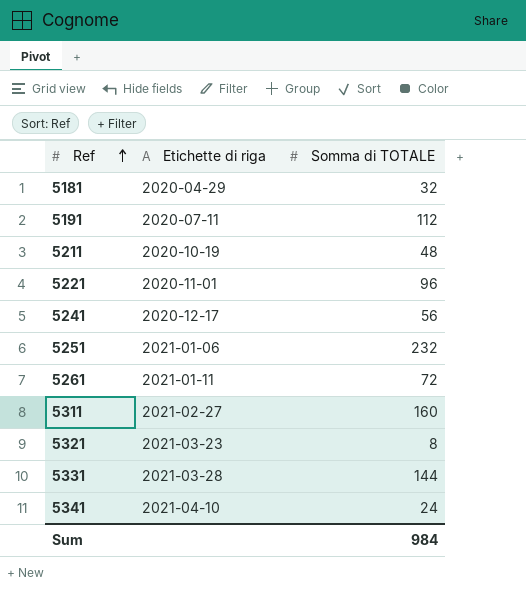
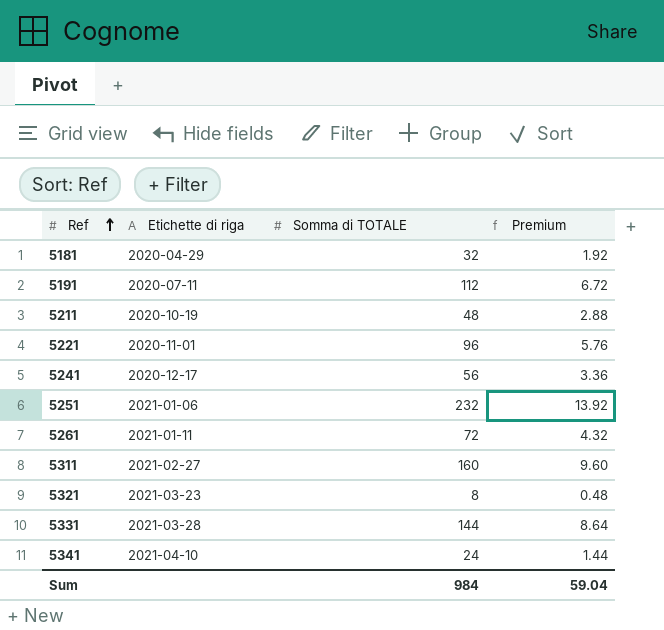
column Premium | formula: none -> [Somma di TOTALE] * 0.06

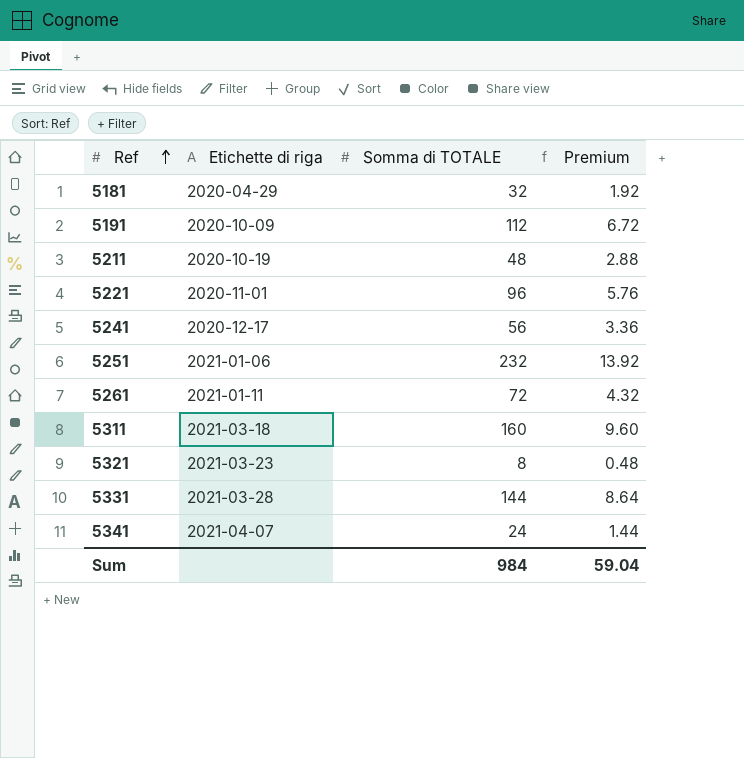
5191 | Etichette di riga: 2020-07-11 -> 2020-10-09
5311 | Etichette di riga: 2021-02-27 -> 2021-03-18
5341 | Etichette di riga: 2021-04-10 -> 2021-04-07

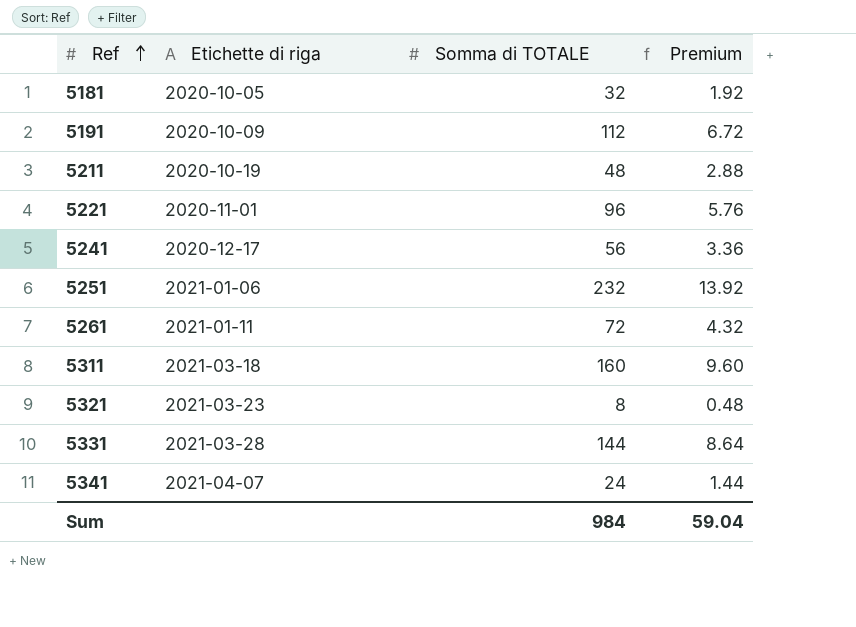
5181 | Etichette di riga: 2020-04-29 -> 2020-10-05

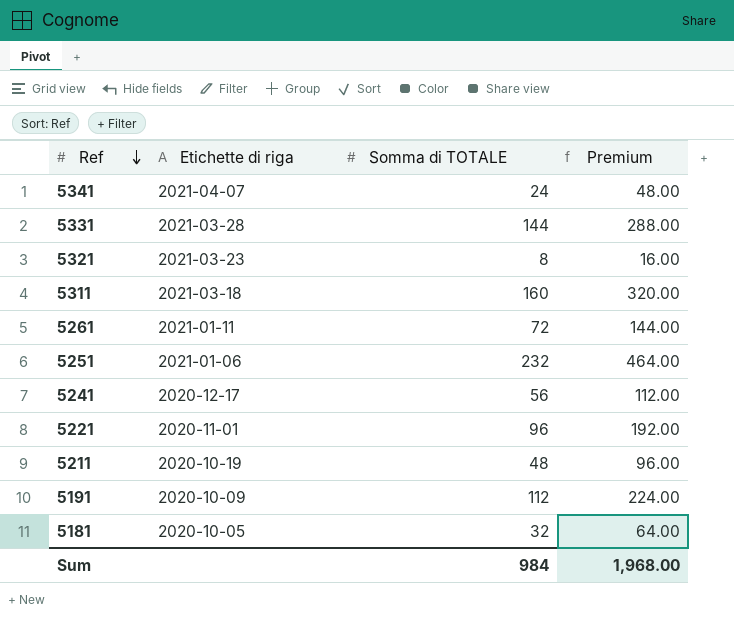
row order: Ref ascending -> Ref descending
column Premium | formula: [Somma di TOTALE] * 0.06 -> [Somma di TOTALE] * 2
Sum | Premium: 59.04 -> 1,968.00

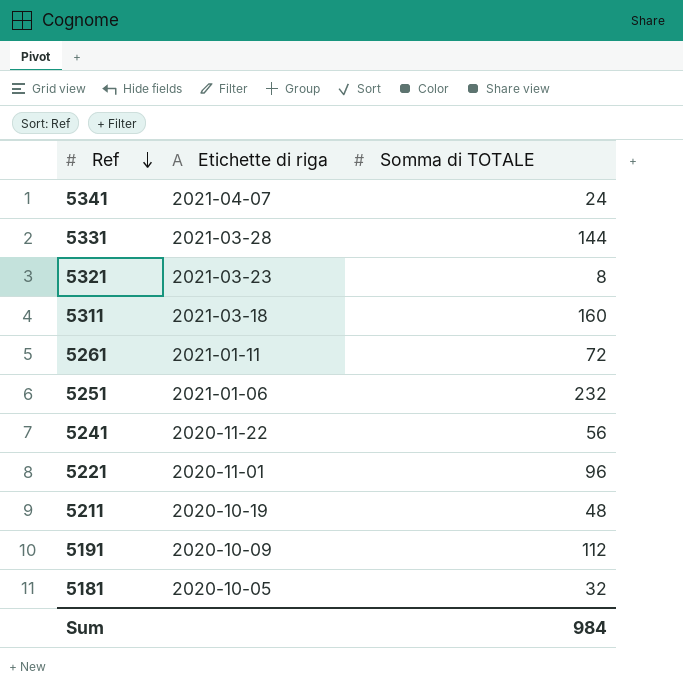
column Premium | formula: [Somma di TOTALE] * 2 -> none
5241 | Etichette di riga: 2020-12-17 -> 2020-11-22

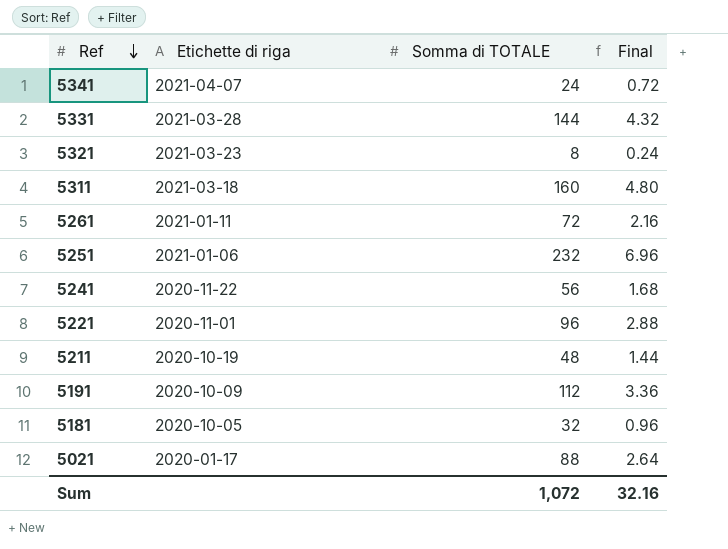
column Final | formula: none -> [Somma di TOTALE] * 0.03
row 5021: none -> 2020-01-17 | 88 | 2.64
Sum | Somma di TOTALE: 984 -> 1,072

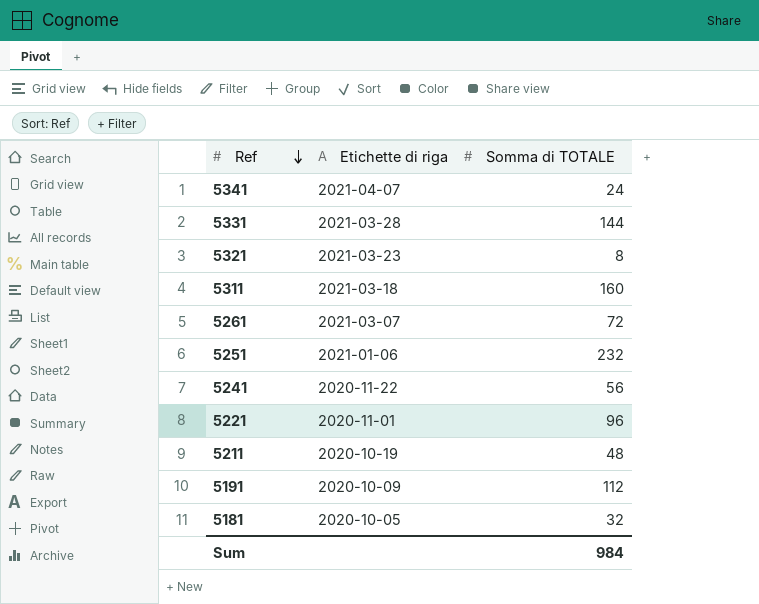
column Final | formula: [Somma di TOTALE] * 0.03 -> none
row 5021: 2020-01-17 | 88 | 2.64 -> none
5261 | Etichette di riga: 2021-01-11 -> 2021-03-07
Sum | Somma di TOTALE: 1,072 -> 984

